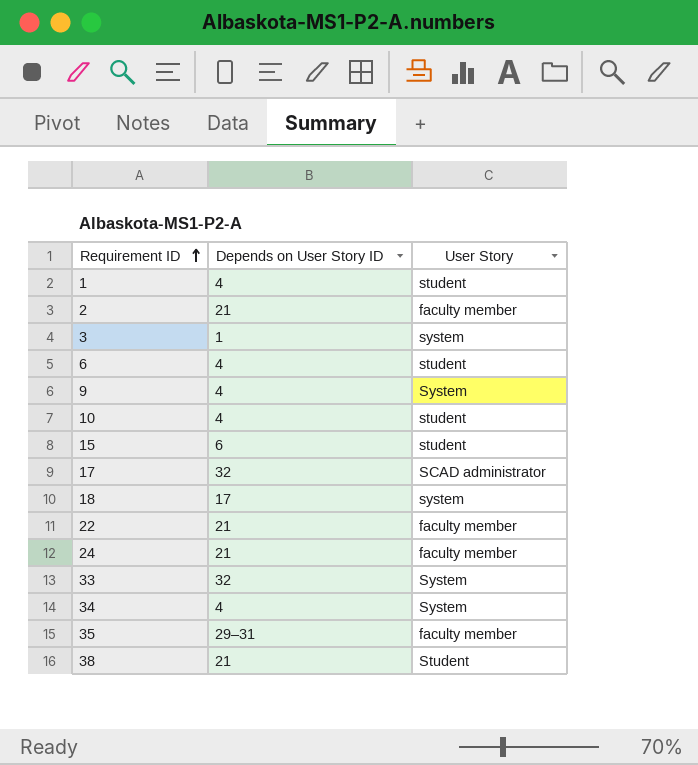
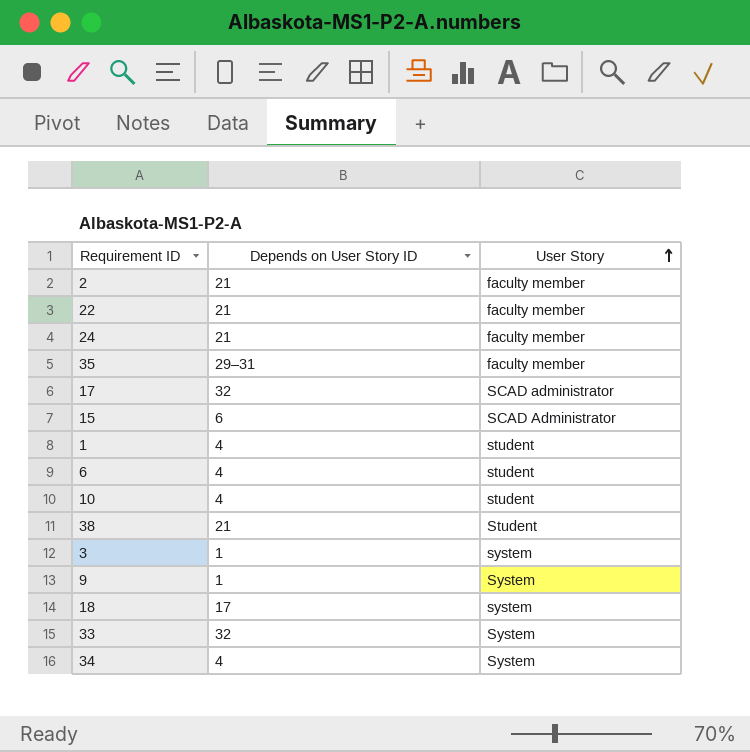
row order: Requirement ID ascending -> User Story ascending
15 | User Story: student -> SCAD Administrator
9 | Depends on User Story ID: 4 -> 1

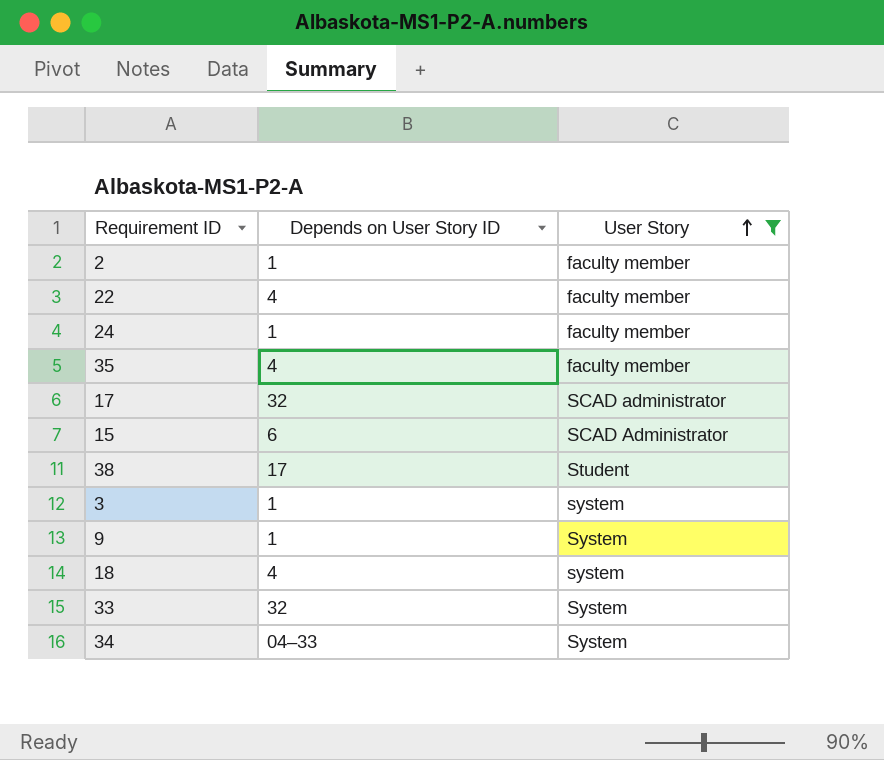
filter: none -> User Story != student
2 | Depends on User Story ID: 21 -> 1
22 | Depends on User Story ID: 21 -> 4
24 | Depends on User Story ID: 21 -> 1
35 | Depends on User Story ID: 29–31 -> 4
38 | Depends on User Story ID: 21 -> 17
18 | Depends on User Story ID: 17 -> 4
34 | Depends on User Story ID: 4 -> 04–33

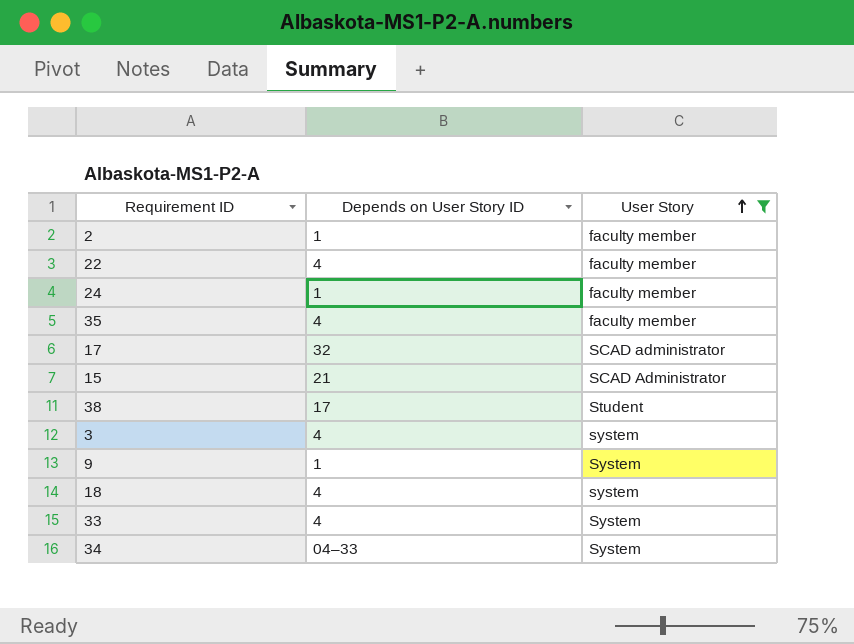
15 | Depends on User Story ID: 6 -> 21
3 | Depends on User Story ID: 1 -> 4
33 | Depends on User Story ID: 32 -> 4

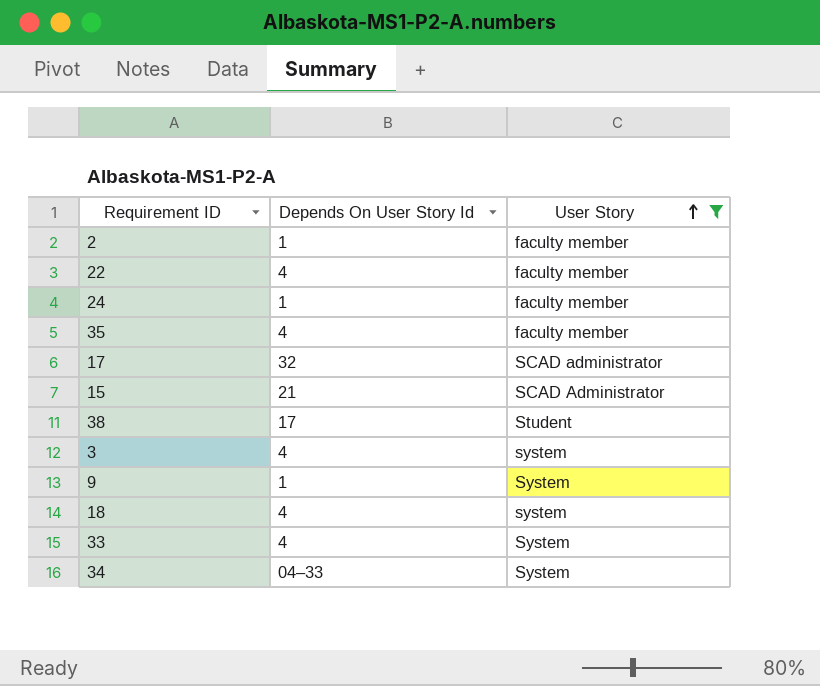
column name: Depends on User Story ID -> Depends On User Story Id

